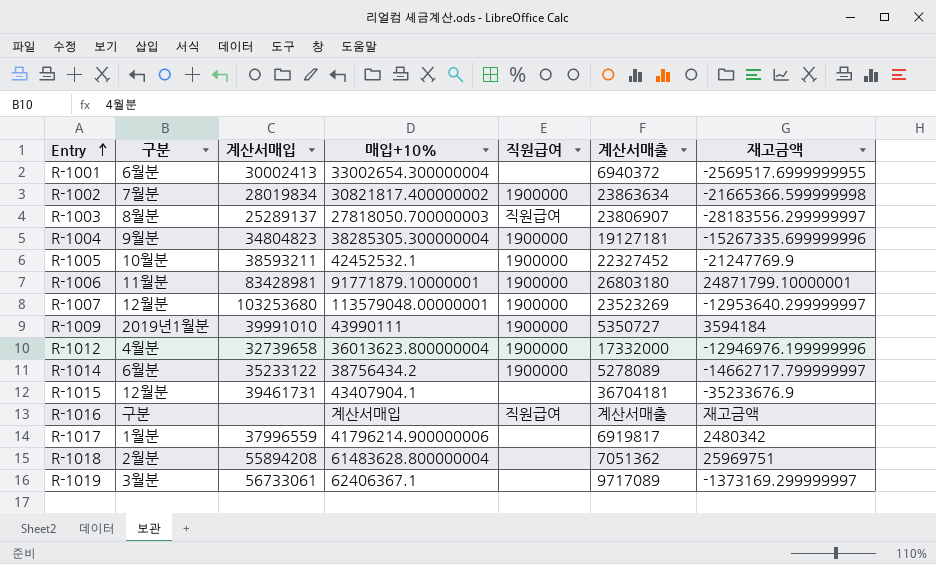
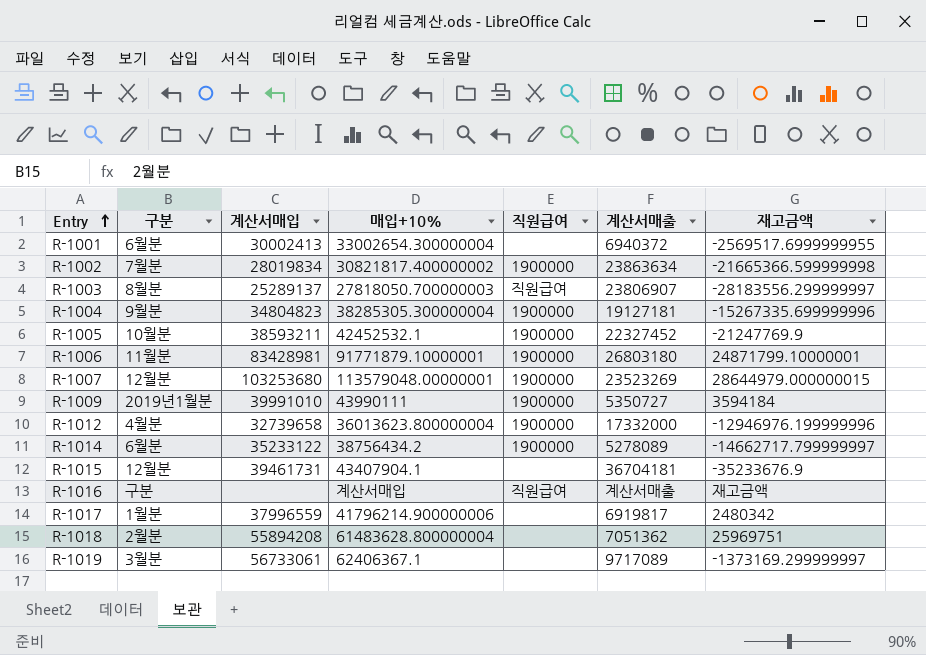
R-1007 | 재고금액: -12953640.299999997 -> 28644979.000000015

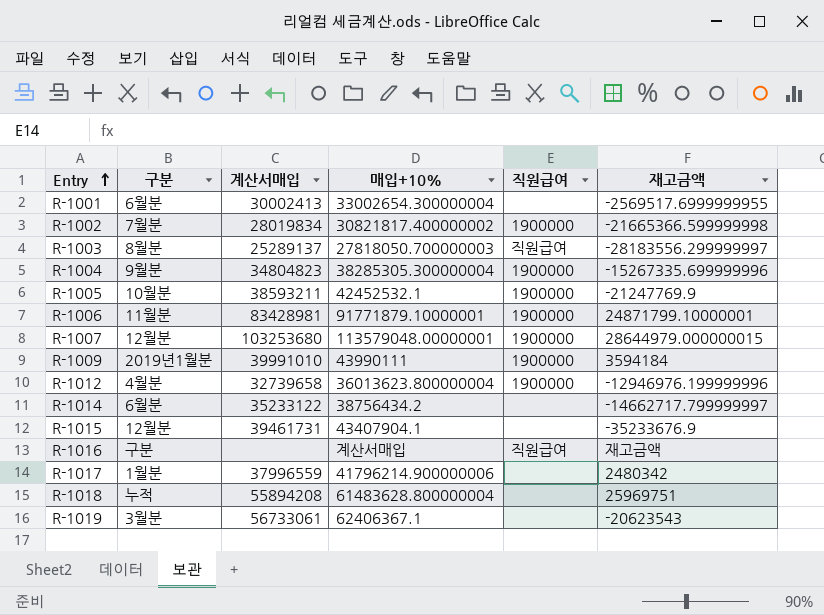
column 계산서매출 | position: 6 -> none
R-1014 | 직원급여: 1900000 -> none
R-1018 | 구분: 2월분 -> 누적
R-1019 | 재고금액: -1373169.299999997 -> -20623543

